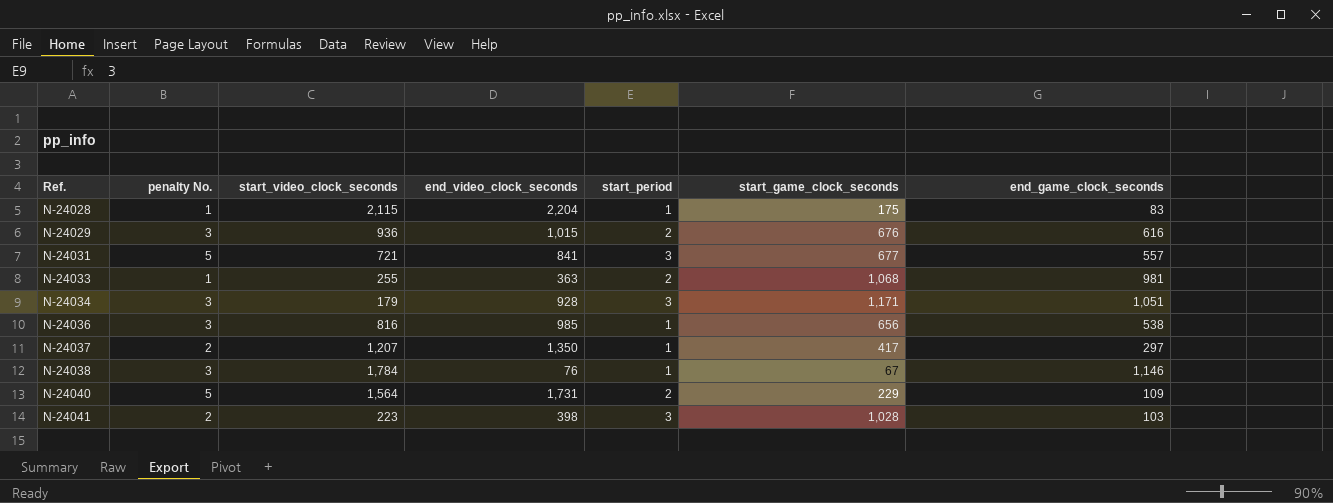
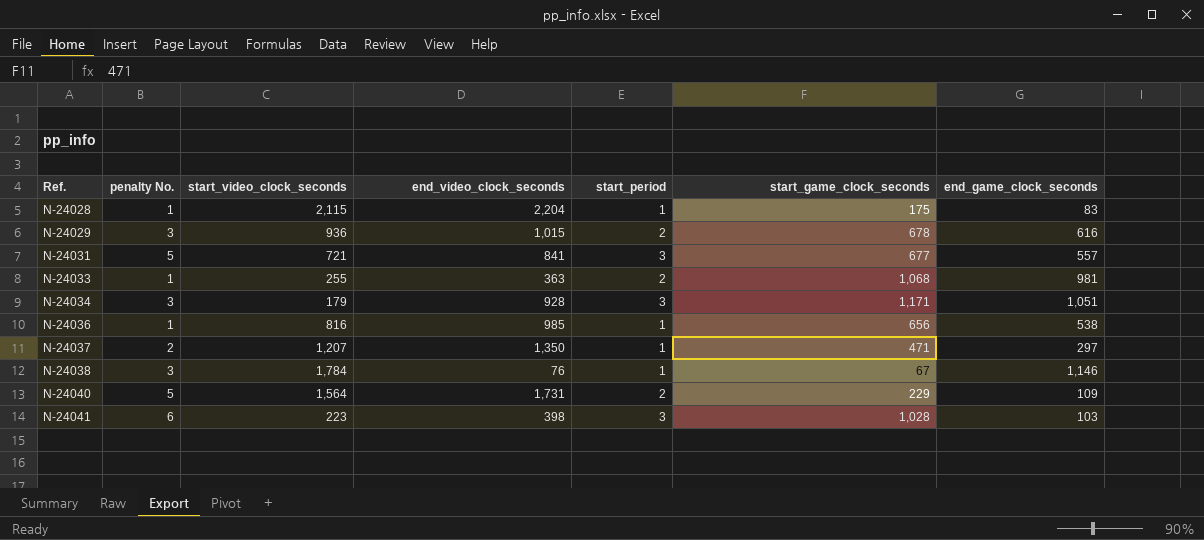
N-24029 | start_game_clock_seconds: 676 -> 678
N-24036 | penalty No.: 3 -> 1
N-24037 | start_game_clock_seconds: 417 -> 471
N-24041 | penalty No.: 2 -> 6

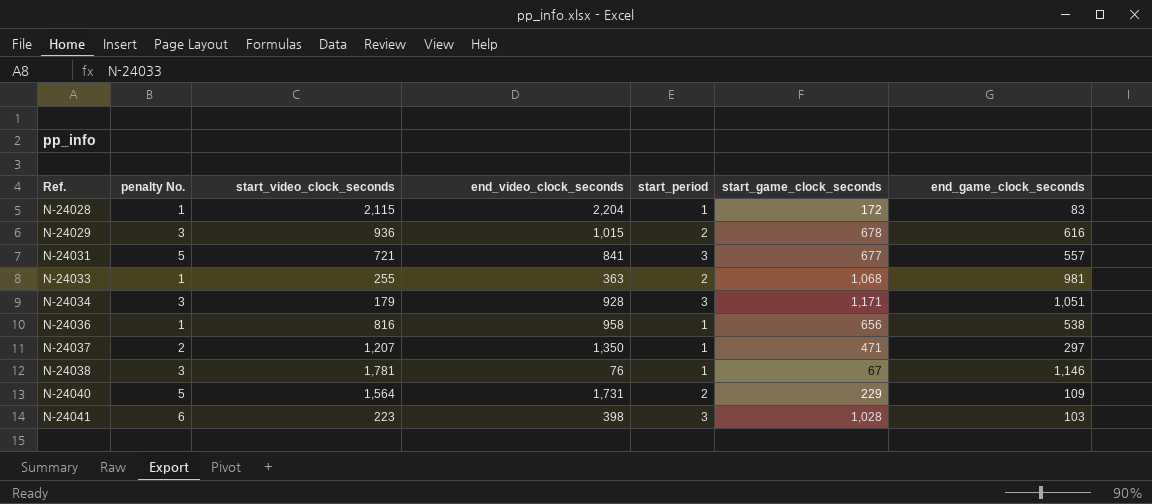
N-24028 | start_game_clock_seconds: 175 -> 172
N-24036 | end_video_clock_seconds: 985 -> 958
N-24038 | start_video_clock_seconds: 1,784 -> 1,781

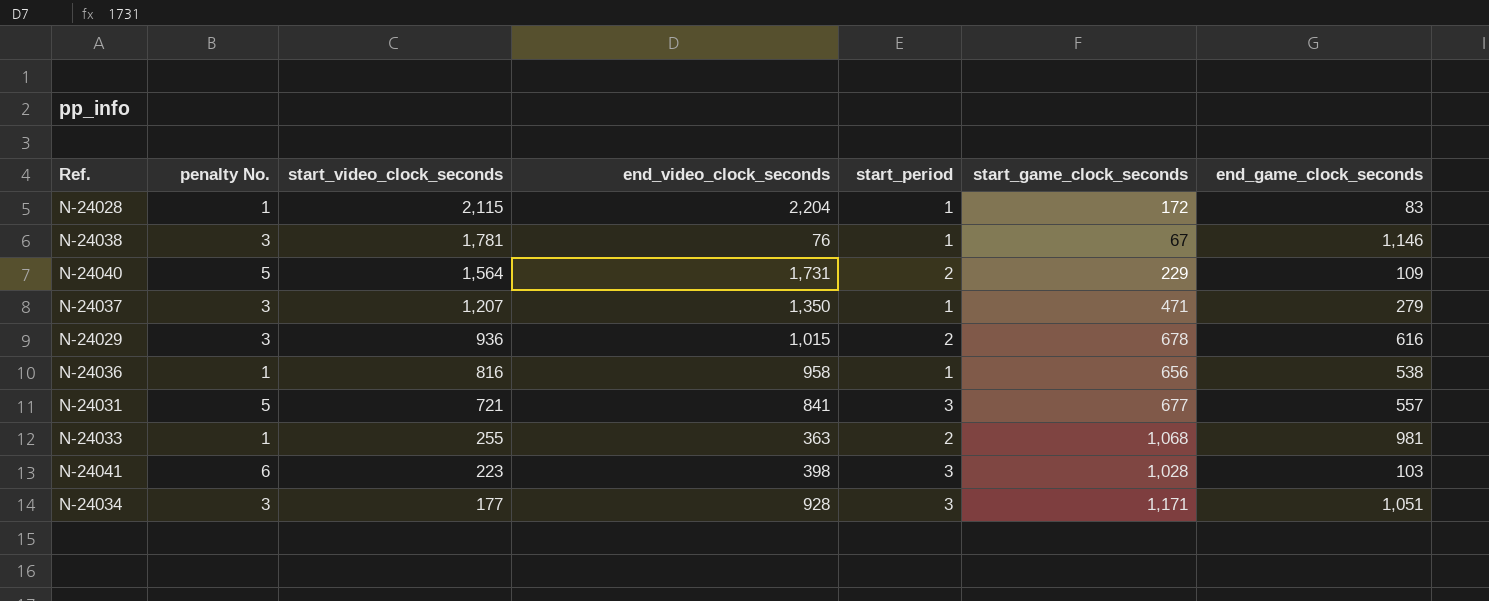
row order: Ref. ascending -> start_video_clock_seconds descending
N-24037 | penalty No.: 2 -> 3
N-24037 | end_game_clock_seconds: 297 -> 279
N-24034 | start_video_clock_seconds: 179 -> 177

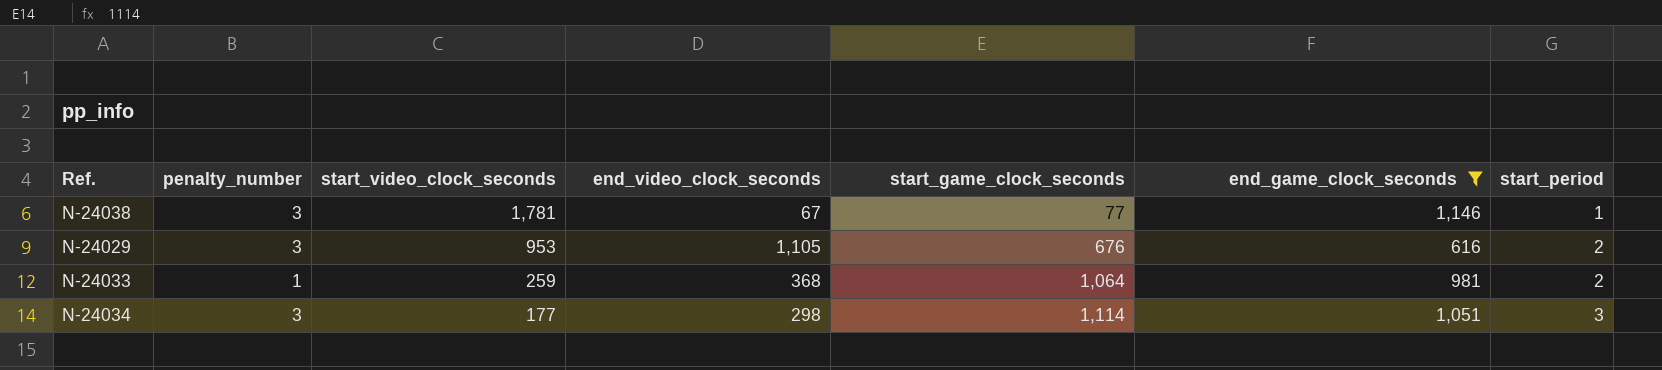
filter: none -> end_game_clock_seconds >= 616
column name: penalty No. -> penalty_number
column start_period | position: 5 -> 7
N-24038 | end_video_clock_seconds: 76 -> 67
N-24038 | start_game_clock_seconds: 67 -> 77
N-24029 | start_video_clock_seconds: 936 -> 953
N-24029 | end_video_clock_seconds: 1,015 -> 1,105
N-24029 | start_game_clock_seconds: 678 -> 676
N-24033 | start_video_clock_seconds: 255 -> 259
N-24033 | end_video_clock_seconds: 363 -> 368
N-24033 | start_game_clock_seconds: 1,068 -> 1,064
N-24034 | end_video_clock_seconds: 928 -> 298
N-24034 | start_game_clock_seconds: 1,171 -> 1,114

